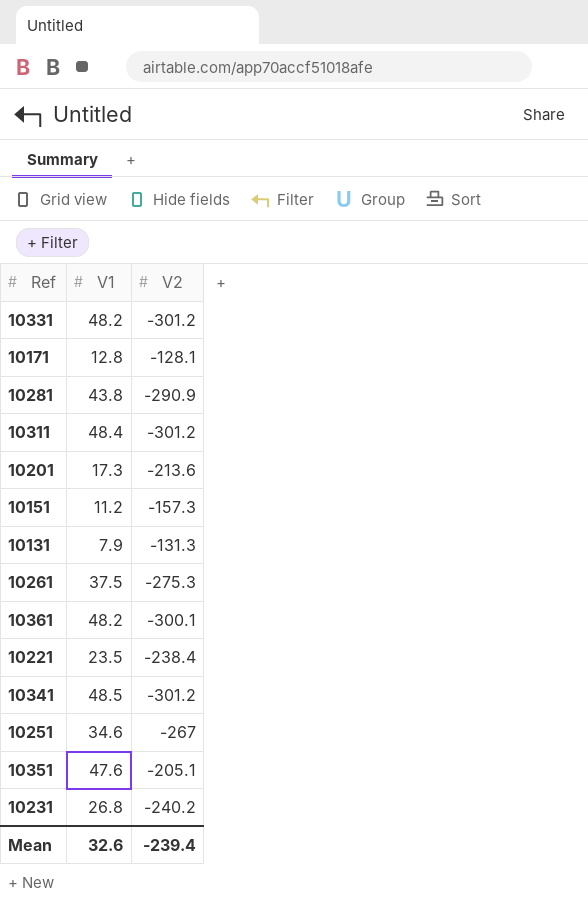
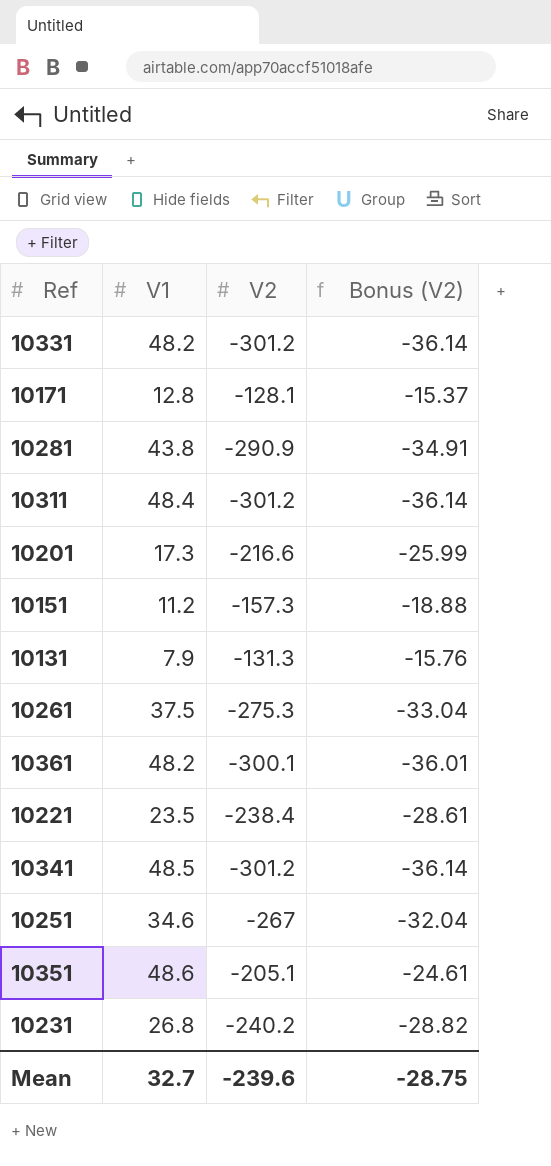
column Bonus (V2) | formula: none -> [V2] * 0.12
10201 | V2: -213.6 -> -216.6
10351 | V1: 47.6 -> 48.6
Mean | V1: 32.6 -> 32.7
Mean | V2: -239.4 -> -239.6

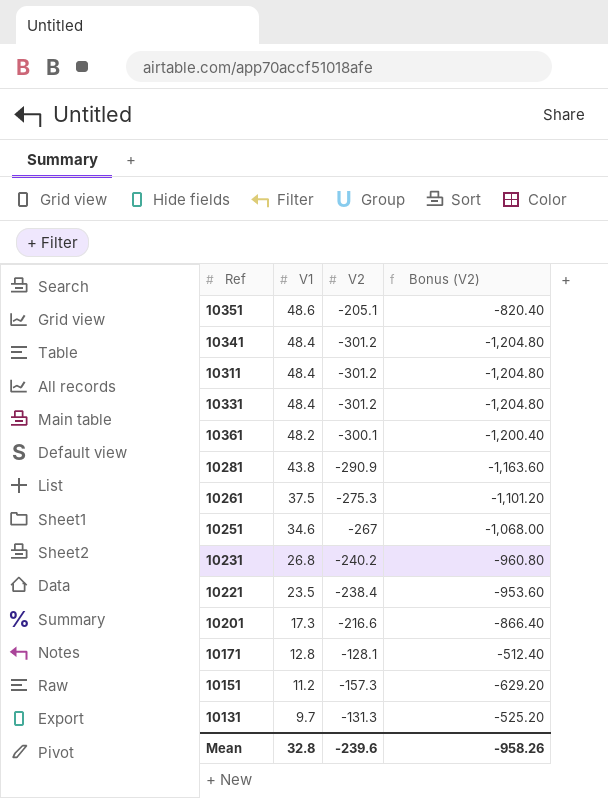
row order: none -> V1 descending
column Bonus (V2) | formula: [V2] * 0.12 -> [V2] * 4
10341 | V1: 48.5 -> 48.4
10331 | V1: 48.2 -> 48.4
10131 | V1: 7.9 -> 9.7
Mean | V1: 32.7 -> 32.8
Mean | Bonus (V2): -28.75 -> -958.26

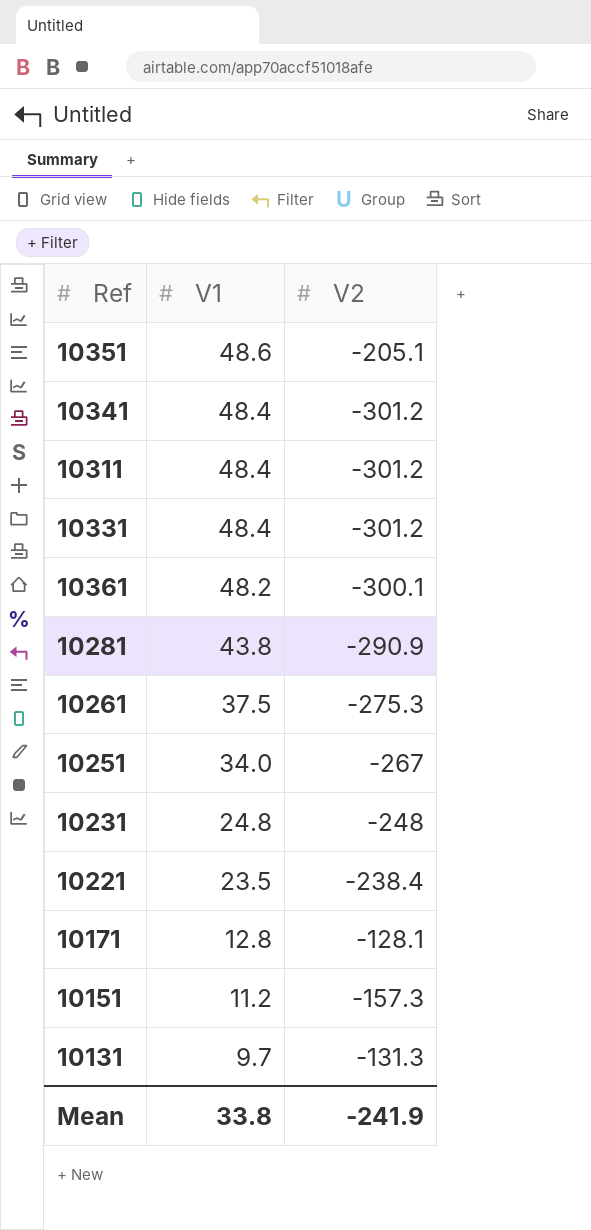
column Bonus (V2) | formula: [V2] * 4 -> none
row 10201: 17.3 | -216.6 | -866.40 -> none
10251 | V1: 34.6 -> 34.0
10231 | V1: 26.8 -> 24.8
10231 | V2: -240.2 -> -248
Mean | V1: 32.8 -> 33.8
Mean | V2: -239.6 -> -241.9

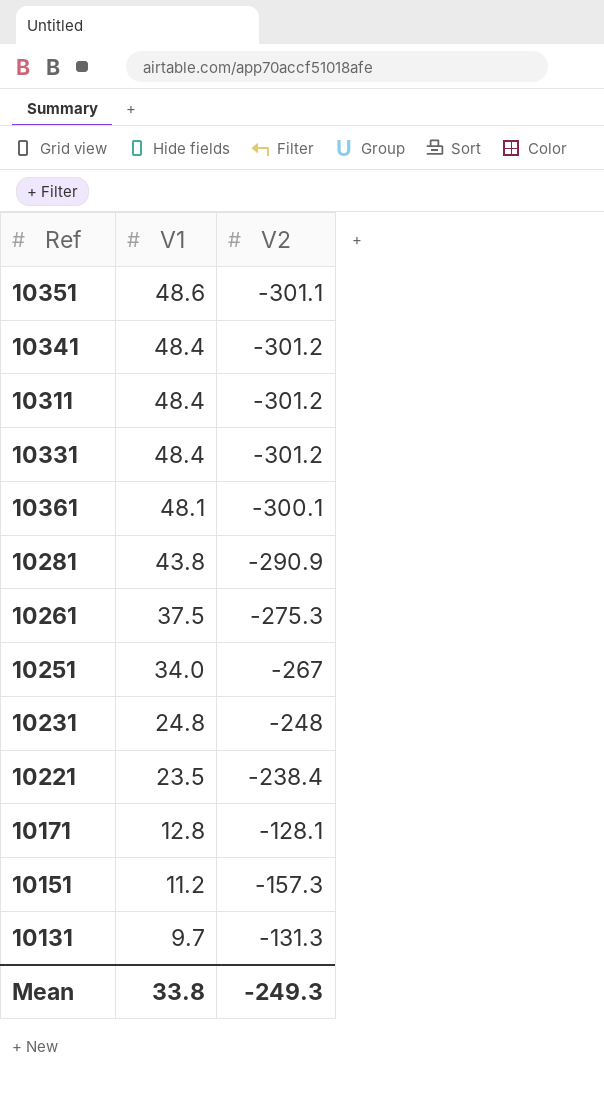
10351 | V2: -205.1 -> -301.1
10361 | V1: 48.2 -> 48.1
Mean | V2: -241.9 -> -249.3

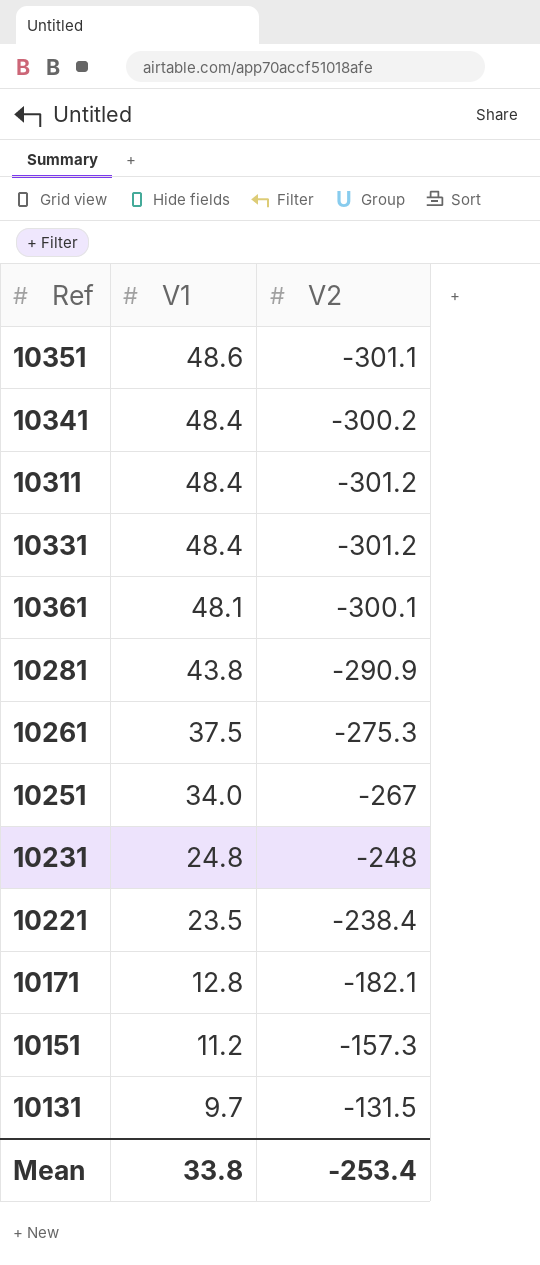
10341 | V2: -301.2 -> -300.2
10171 | V2: -128.1 -> -182.1
10131 | V2: -131.3 -> -131.5
Mean | V2: -249.3 -> -253.4

